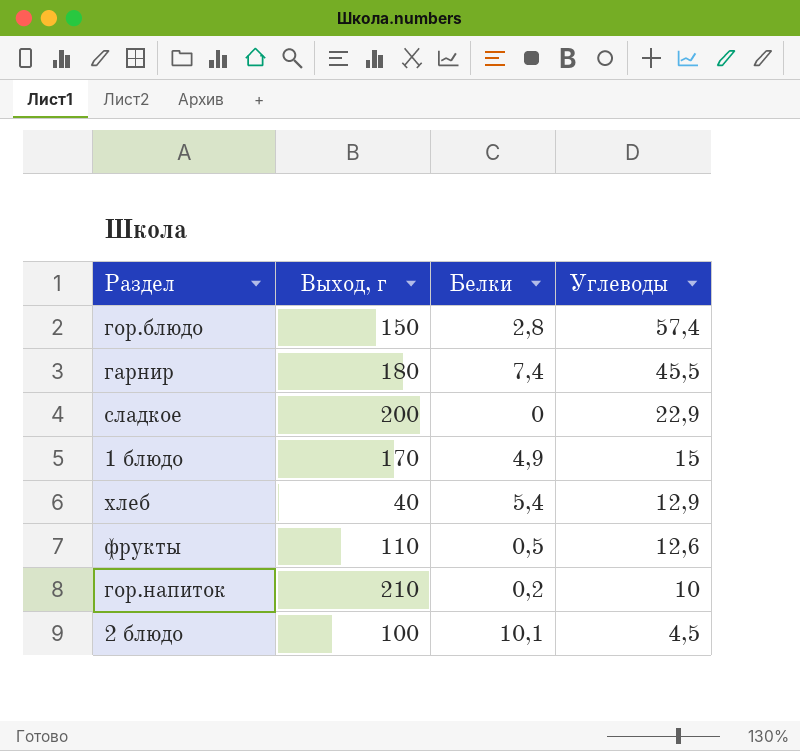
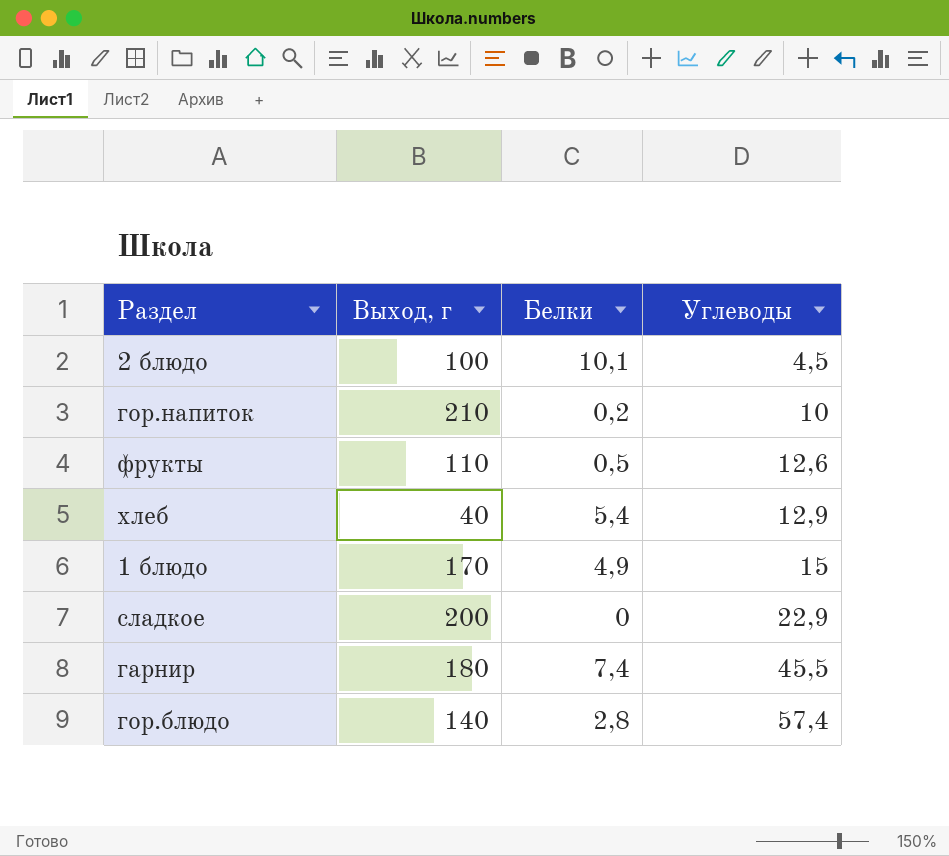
row order: Углеводы descending -> Углеводы ascending
гор.блюдо | Выход, г: 150 -> 140

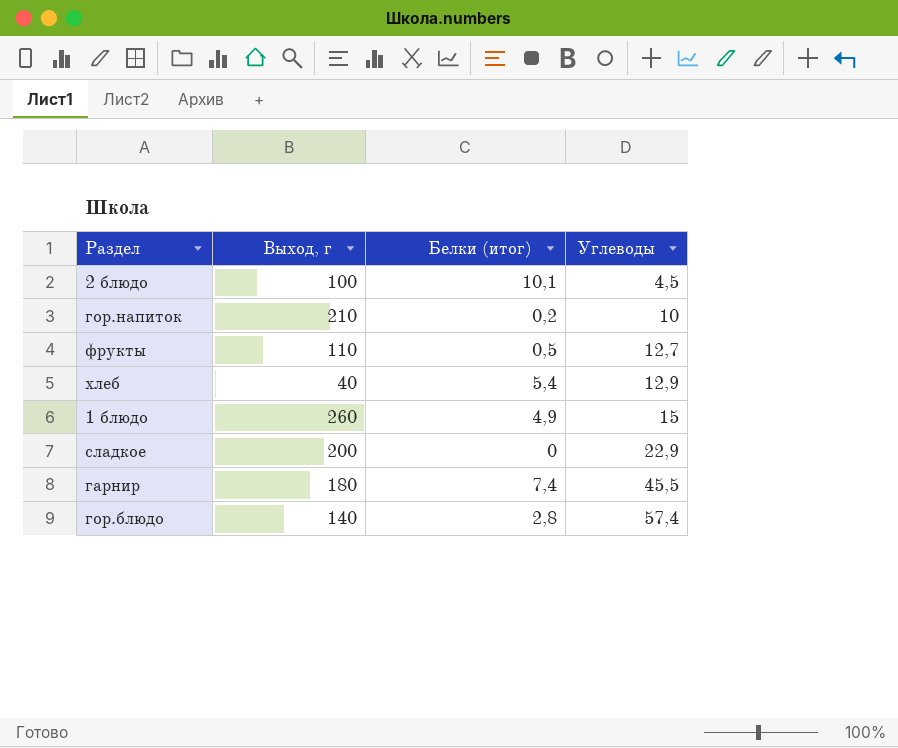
column name: Белки -> Белки (итог)
фрукты | Углеводы: 12,6 -> 12,7
1 блюдо | Выход, г: 170 -> 260

